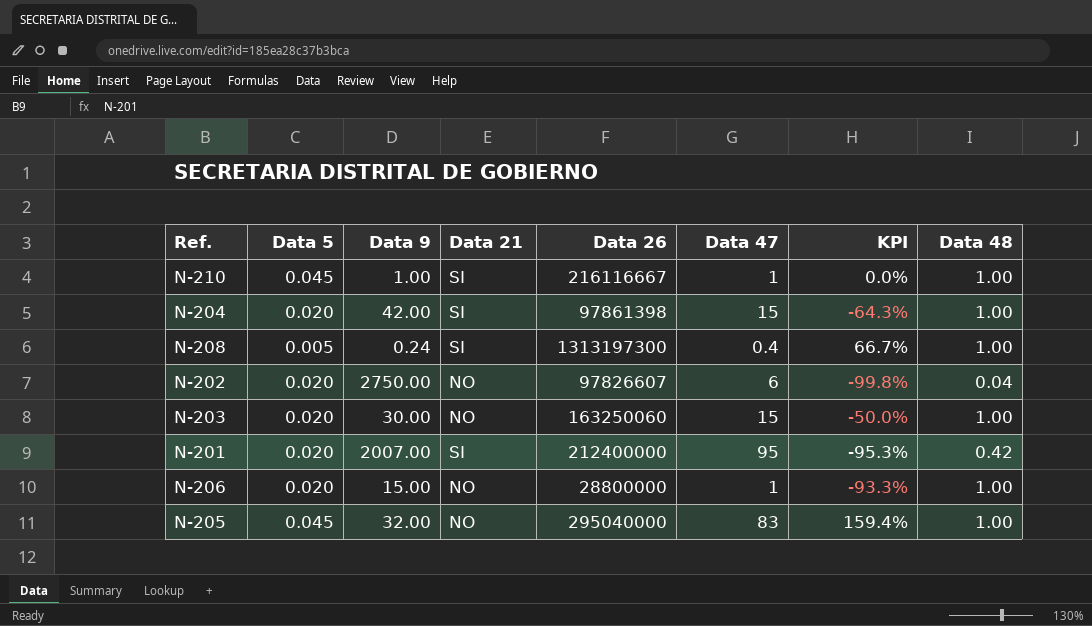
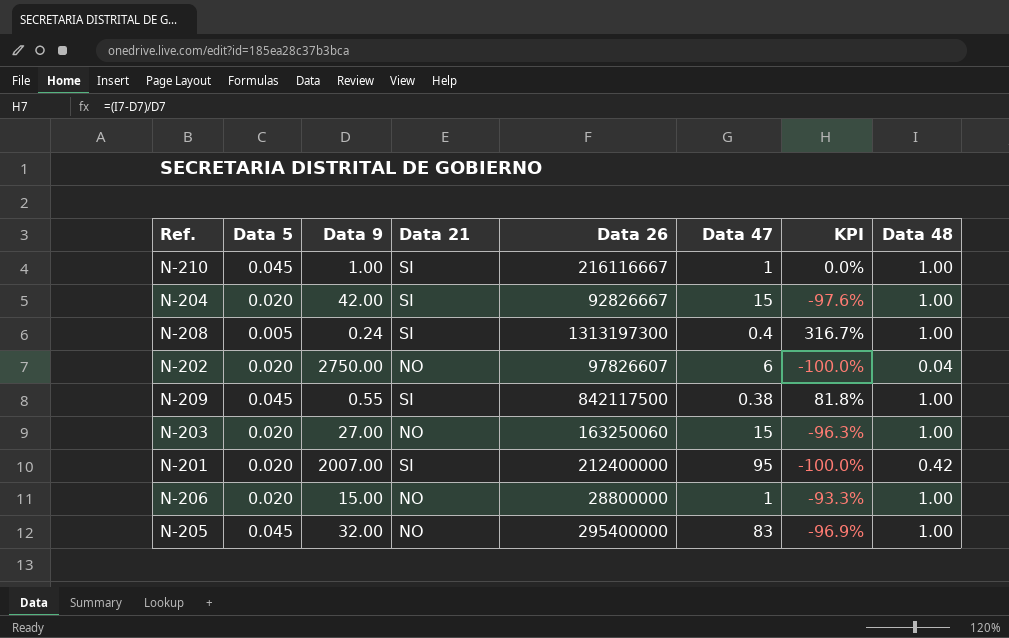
column KPI | formula: ([Data 47] - [Data 9]) / [Data 9] -> ([Data 48] - [Data 9]) / [Data 9]
N-204 | Data 26: 97861398 -> 92826667
row N-209: none -> 0.045 | 0.55 | SI | 842117500 | 0.38 | 81.8% | 1.00
N-203 | Data 9: 30.00 -> 27.00
N-205 | Data 26: 295040000 -> 295400000

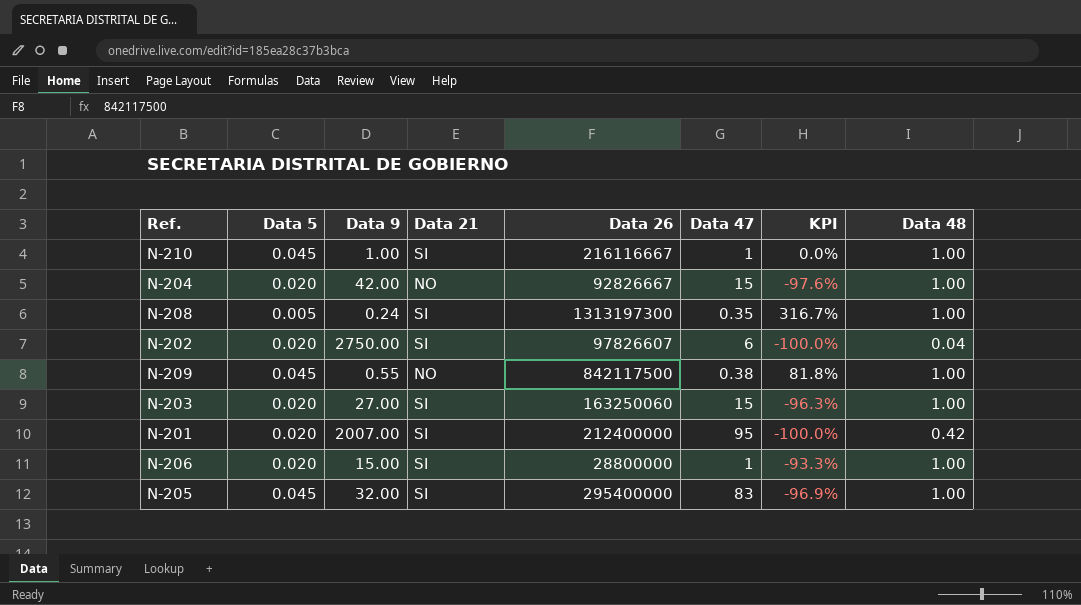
N-204 | Data 21: SI -> NO
N-208 | Data 47: 0.4 -> 0.35
N-202 | Data 21: NO -> SI
N-209 | Data 21: SI -> NO
N-203 | Data 21: NO -> SI
N-206 | Data 21: NO -> SI
N-205 | Data 21: NO -> SI

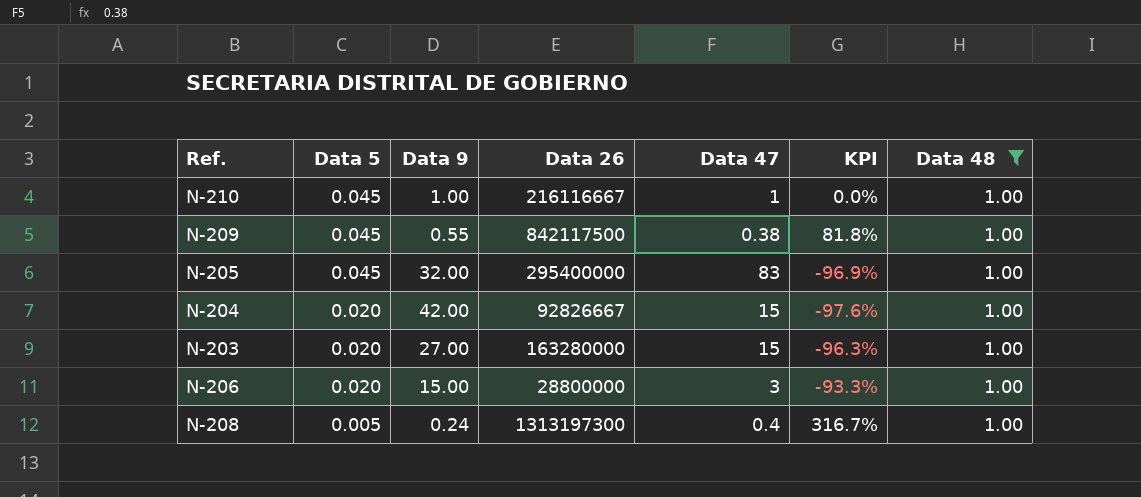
filter: none -> Data 48 = 1.00
row order: none -> Data 5 descending
column Data 21 | position: 4 -> none
N-203 | Data 26: 163250060 -> 163280000
N-206 | Data 47: 1 -> 3
N-208 | Data 47: 0.35 -> 0.4

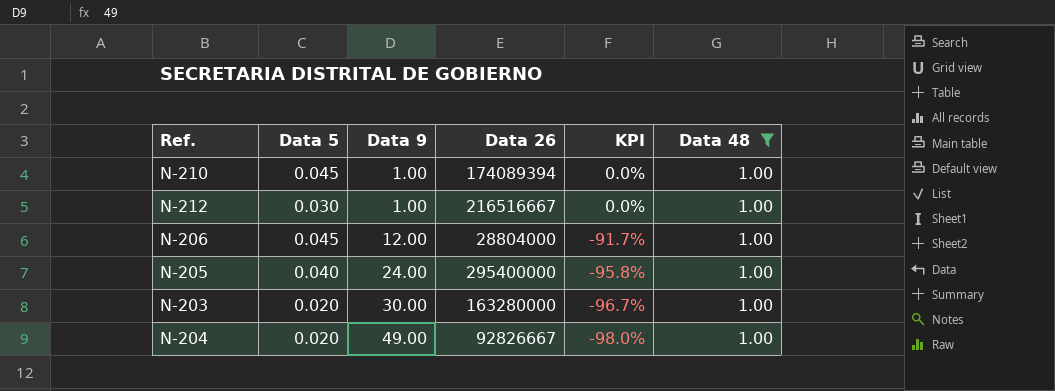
row order: Data 5 descending -> Data 9 ascending
column Data 47 | position: 5 -> none
row N-209: 0.045 | 0.55 | 842117500 | 0.38 | 81.8% | 1.00 -> none
row N-208: 0.005 | 0.24 | 1313197300 | 0.4 | 316.7% | 1.00 -> none
N-210 | Data 26: 216116667 -> 174089394
row N-212: none -> 0.030 | 1.00 | 216516667 | 0.0% | 1.00
N-206 | Data 5: 0.020 -> 0.045
N-206 | Data 9: 15.00 -> 12.00
N-206 | Data 26: 28800000 -> 28804000
N-206 | KPI: -93.3% -> -91.7%
N-205 | Data 5: 0.045 -> 0.040
N-205 | Data 9: 32.00 -> 24.00
N-205 | KPI: -96.9% -> -95.8%
N-203 | Data 9: 27.00 -> 30.00
N-203 | KPI: -96.3% -> -96.7%
N-204 | Data 9: 42.00 -> 49.00
N-204 | KPI: -97.6% -> -98.0%

